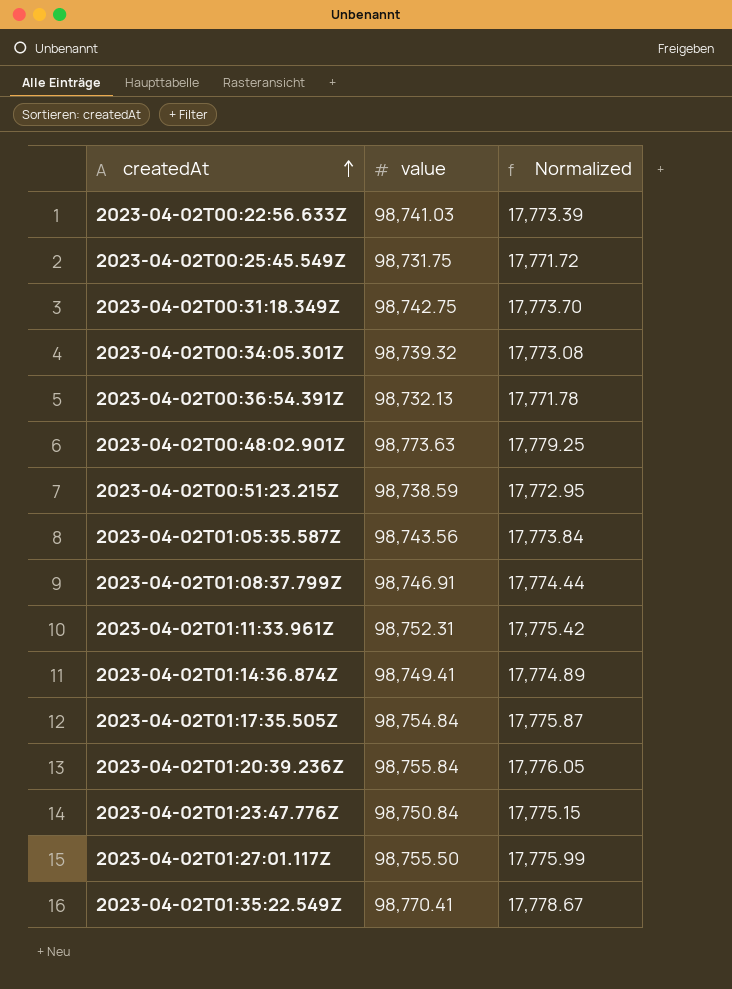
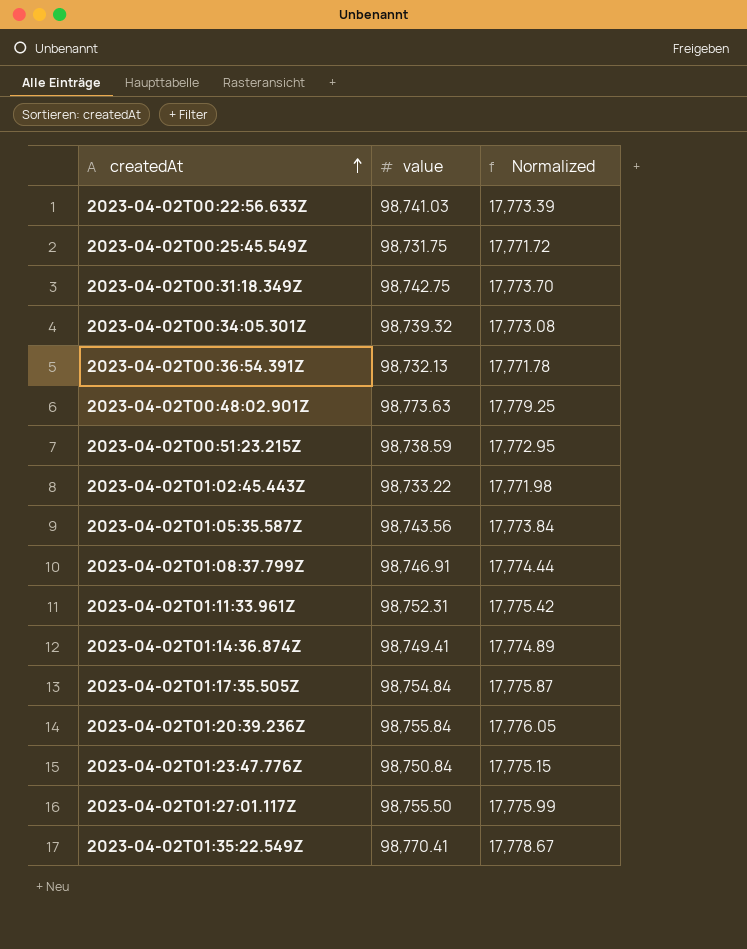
row 2023-04-02T01:02:45.443Z: none -> 98,733.22 | 17,771.98

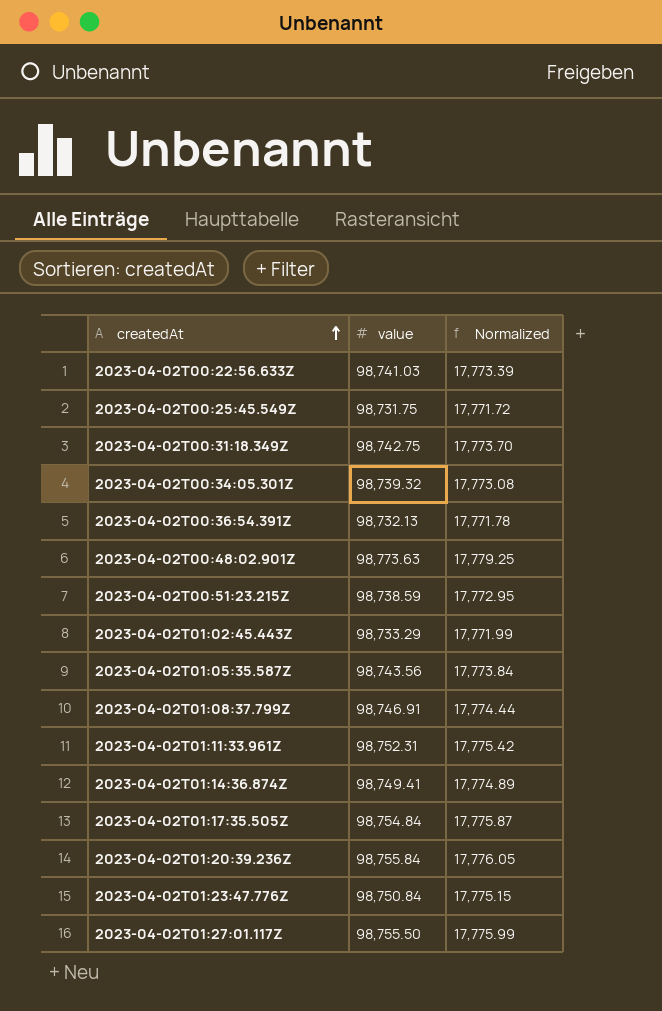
row 2023-04-02T01:35:22.549Z: 98,770.41 | 17,778.67 -> none
2023-04-02T01:02:45.443Z | value: 98,733.22 -> 98,733.29
2023-04-02T01:02:45.443Z | Normalized: 17,771.98 -> 17,771.99

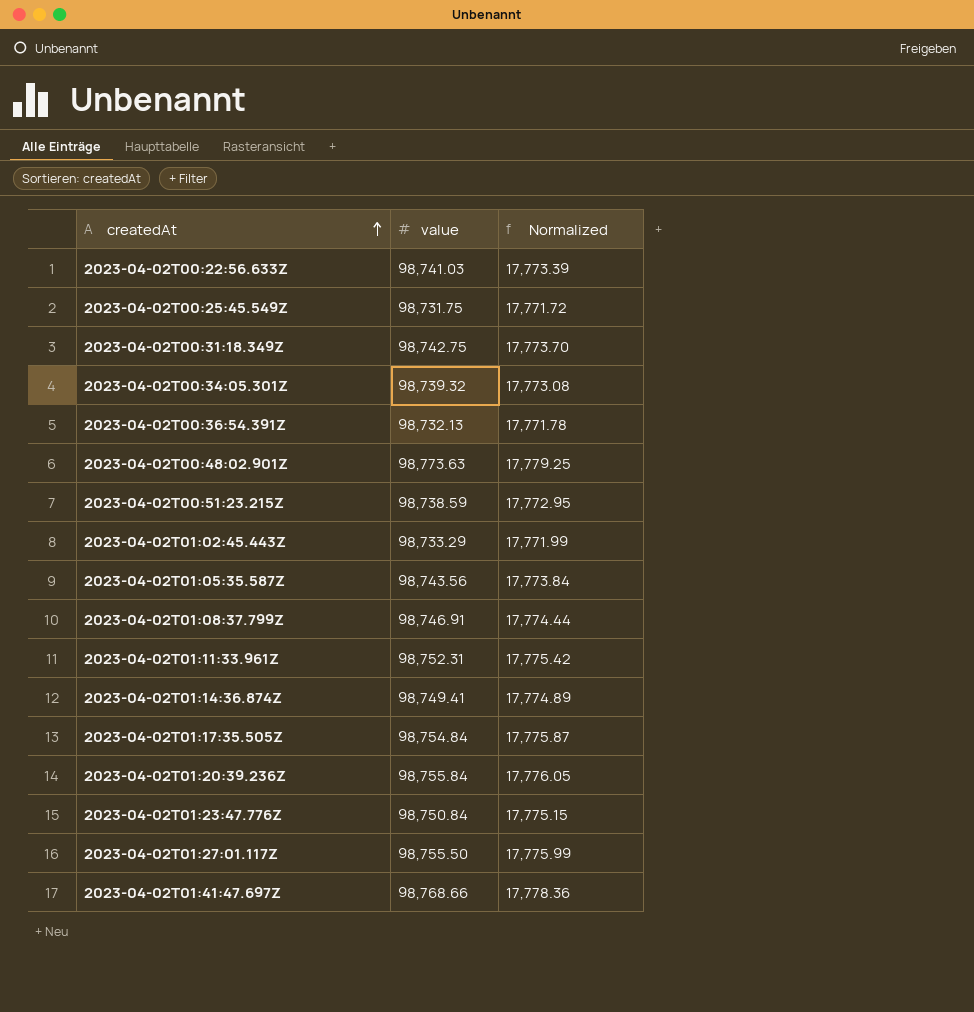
row 2023-04-02T01:41:47.697Z: none -> 98,768.66 | 17,778.36

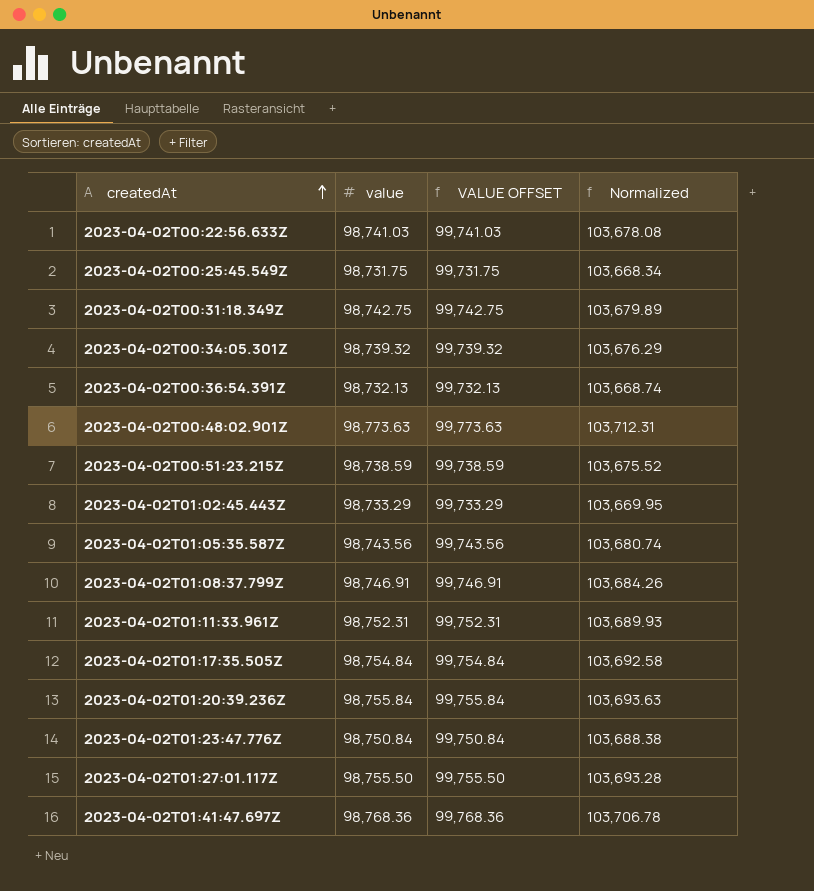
column VALUE OFFSET | formula: none -> [value] + 1000
column Normalized | formula: [value] * 0.18 -> [value] * 1.05
row 2023-04-02T01:14:36.874Z: 98,749.41 | 17,774.89 -> none
2023-04-02T01:41:47.697Z | value: 98,768.66 -> 98,768.36

